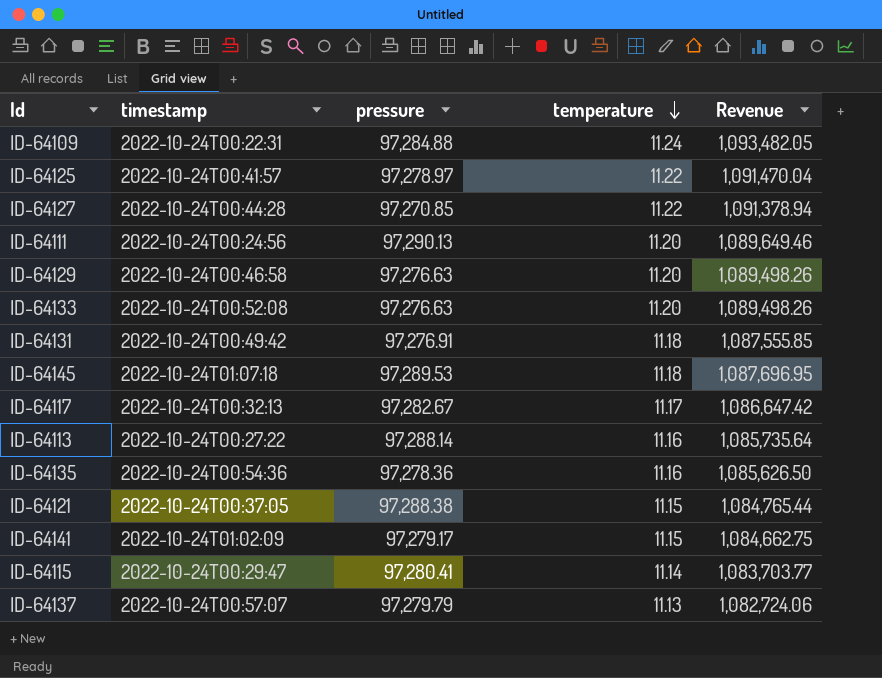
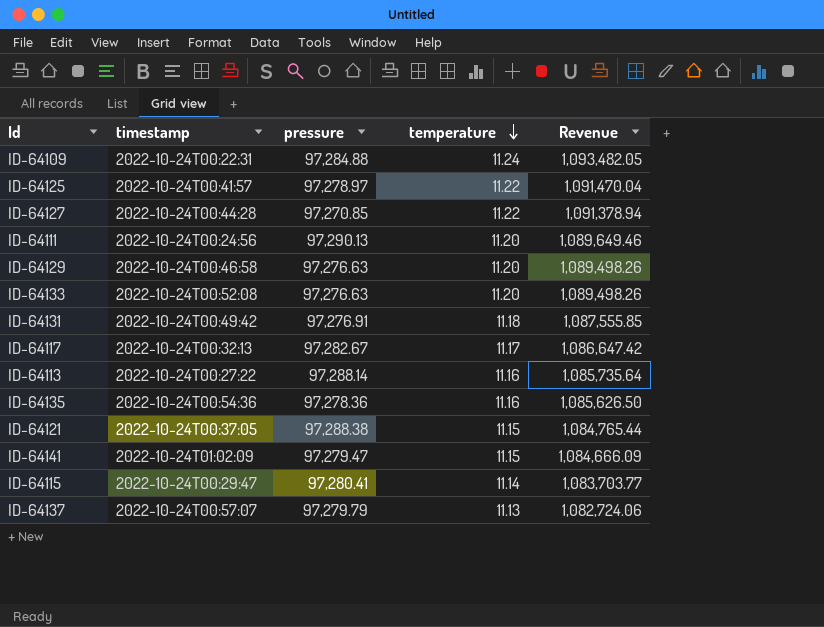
row ID-64145: 2022-10-24T01:07:18 | 97,289.53 | 11.18 | 1,087,696.95 -> none
ID-64141 | pressure: 97,279.17 -> 97,279.47
ID-64141 | Revenue: 1,084,662.75 -> 1,084,666.09

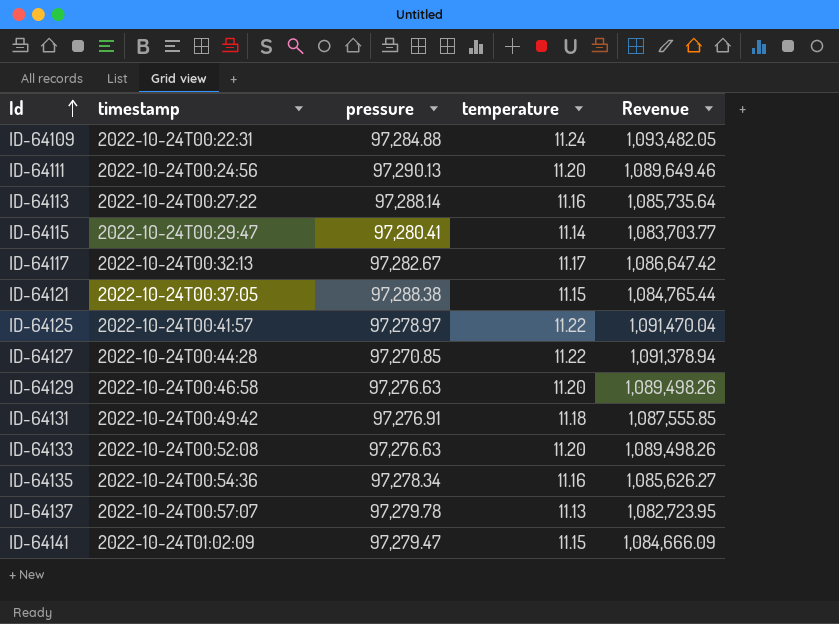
row order: temperature descending -> Id ascending
ID-64135 | pressure: 97,278.36 -> 97,278.34
ID-64135 | Revenue: 1,085,626.50 -> 1,085,626.27
ID-64137 | pressure: 97,279.79 -> 97,279.78
ID-64137 | Revenue: 1,082,724.06 -> 1,082,723.95

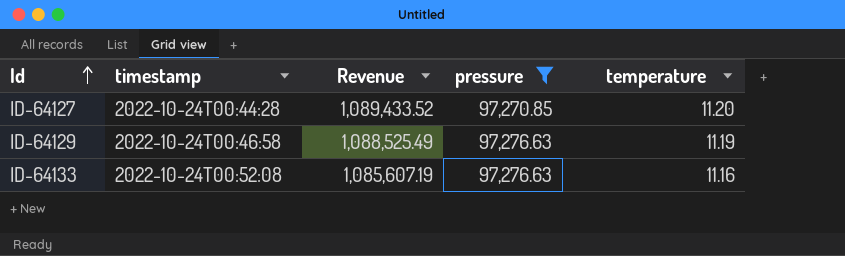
filter: none -> pressure <= 97,276.63
column Revenue | position: 5 -> 3
ID-64127 | Revenue: 1,091,378.94 -> 1,089,433.52
ID-64127 | temperature: 11.22 -> 11.20
ID-64129 | Revenue: 1,089,498.26 -> 1,088,525.49
ID-64129 | temperature: 11.20 -> 11.19
ID-64133 | Revenue: 1,089,498.26 -> 1,085,607.19
ID-64133 | temperature: 11.20 -> 11.16

